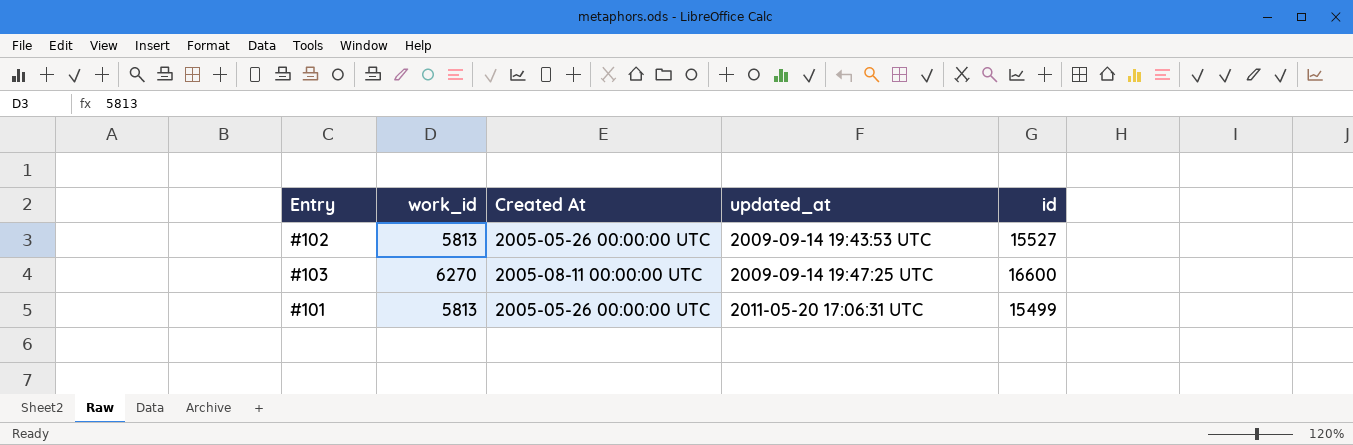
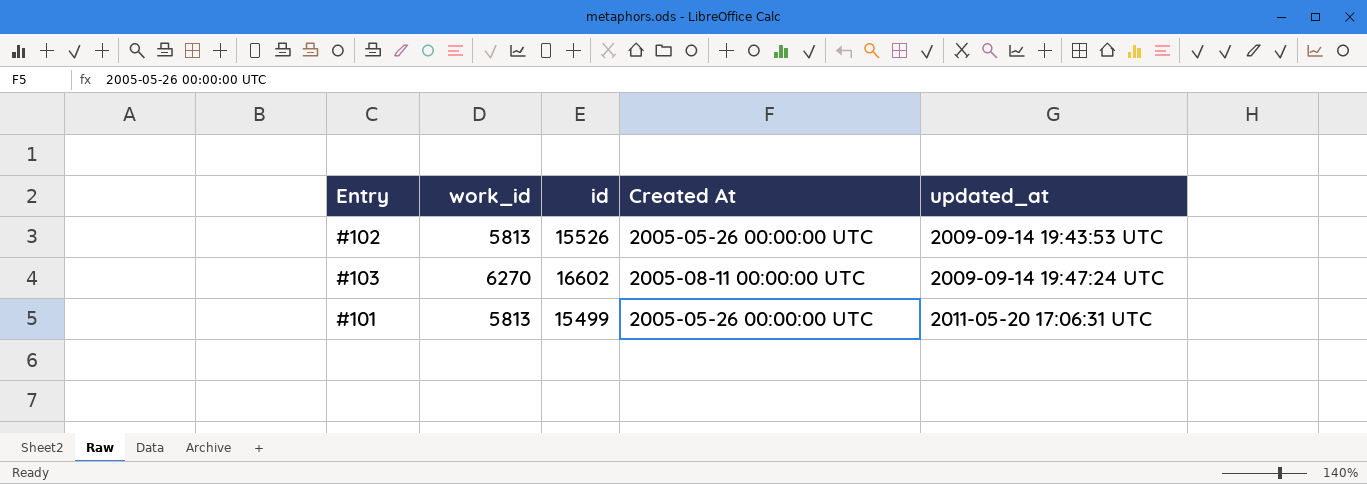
column id | position: 5 -> 3
#102 | id: 15527 -> 15526
#103 | id: 16600 -> 16602
#103 | updated_at: 2009-09-14 19:47:25 UTC -> 2009-09-14 19:47:24 UTC

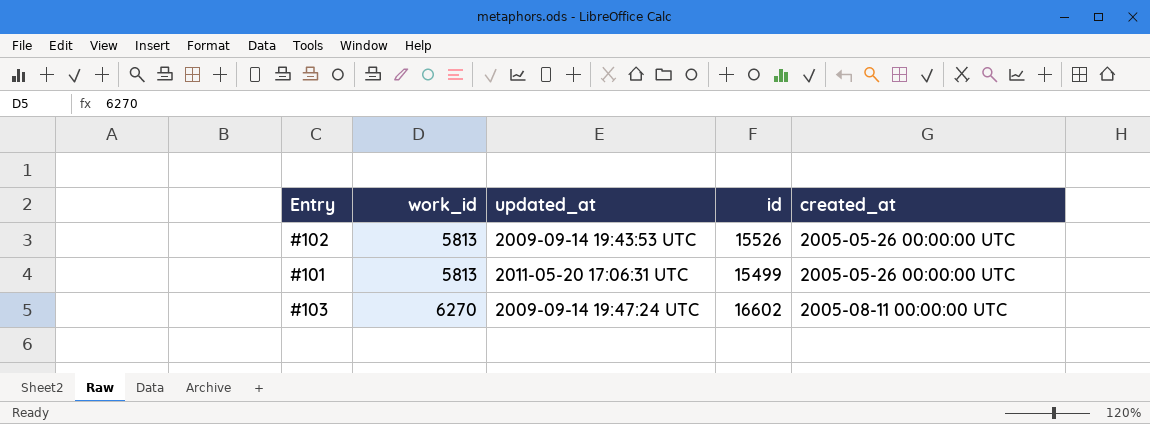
row order: updated_at ascending -> work_id ascending
column updated_at | position: 5 -> 3
column name: Created At -> created_at

